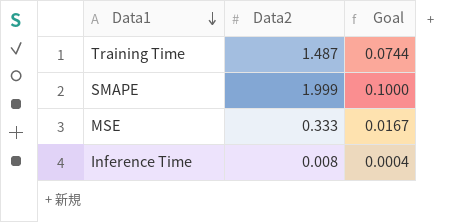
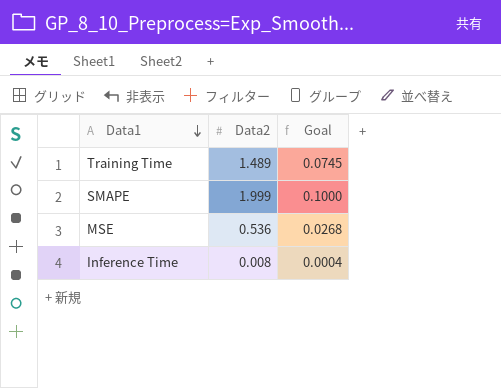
Training Time | Data2: 1.487 -> 1.489
Training Time | Goal: 0.0744 -> 0.0745
MSE | Data2: 0.333 -> 0.536
MSE | Goal: 0.0167 -> 0.0268

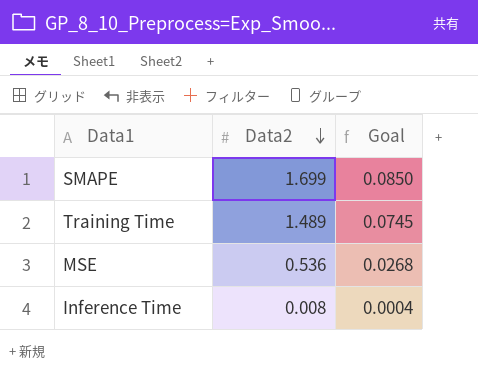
row order: Data1 descending -> Data2 descending
SMAPE | Data2: 1.999 -> 1.699
SMAPE | Goal: 0.1000 -> 0.0850

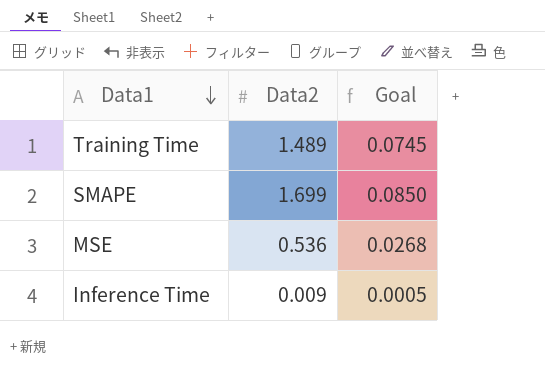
row order: Data2 descending -> Data1 descending
Inference Time | Data2: 0.008 -> 0.009
Inference Time | Goal: 0.0004 -> 0.0005

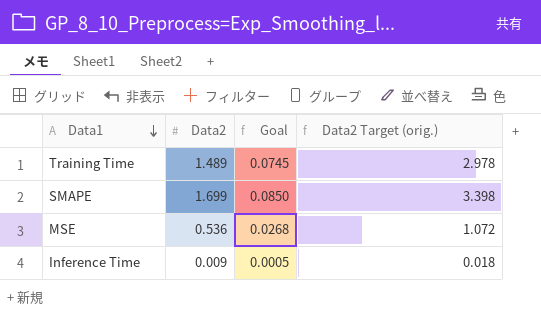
column Data2 Target (orig.) | formula: none -> [Data2] * 2

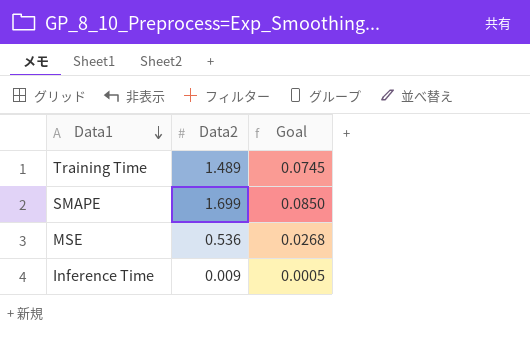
column Data2 Target (orig.) | formula: [Data2] * 2 -> none

